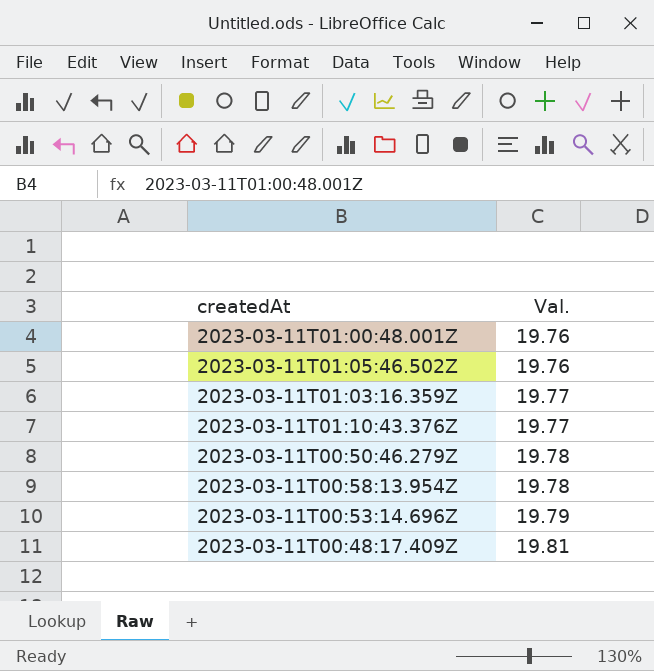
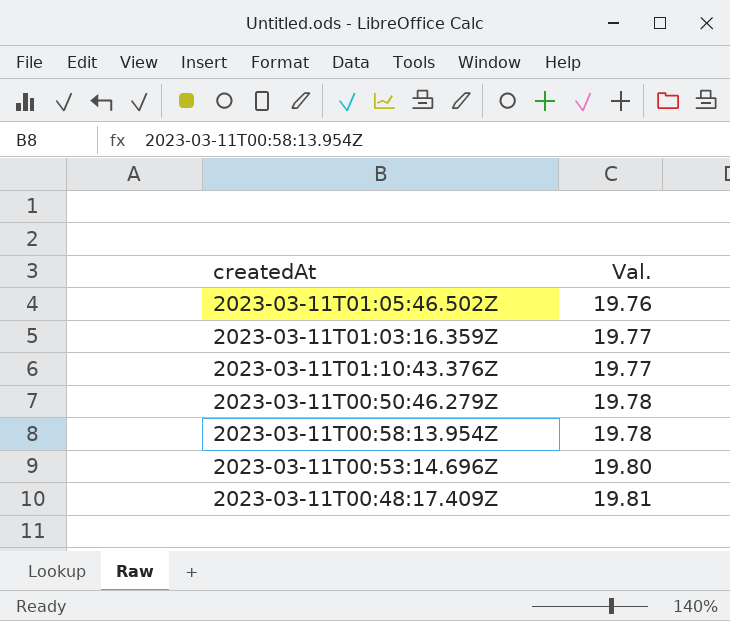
row 2023-03-11T01:00:48.001Z: 19.76 -> none
2023-03-11T00:53:14.696Z | Val.: 19.79 -> 19.80

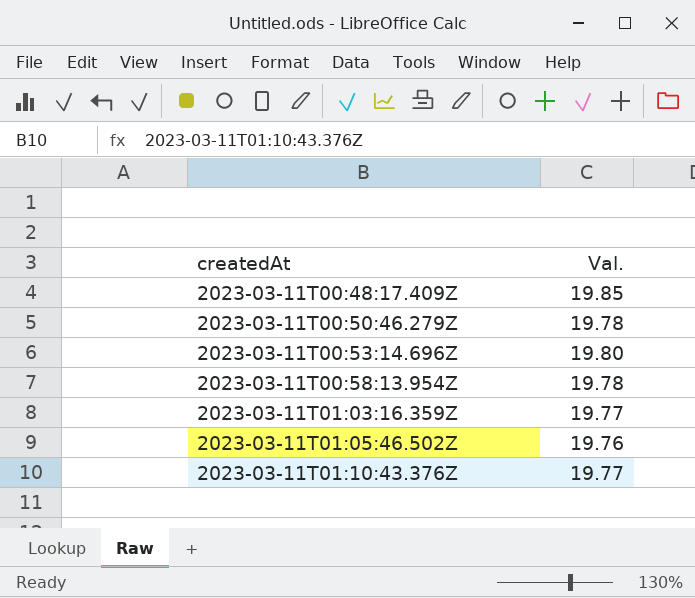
row order: Val. ascending -> createdAt ascending
2023-03-11T00:48:17.409Z | Val.: 19.81 -> 19.85

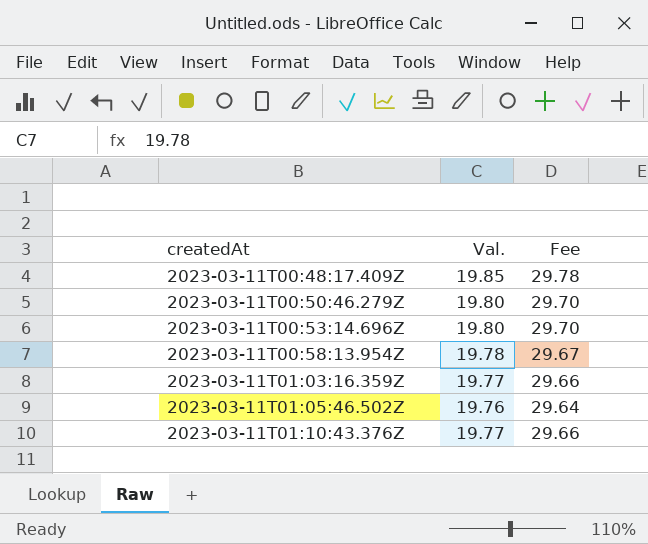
column Fee | formula: none -> [Val.] * 1.5
2023-03-11T00:50:46.279Z | Val.: 19.78 -> 19.80

